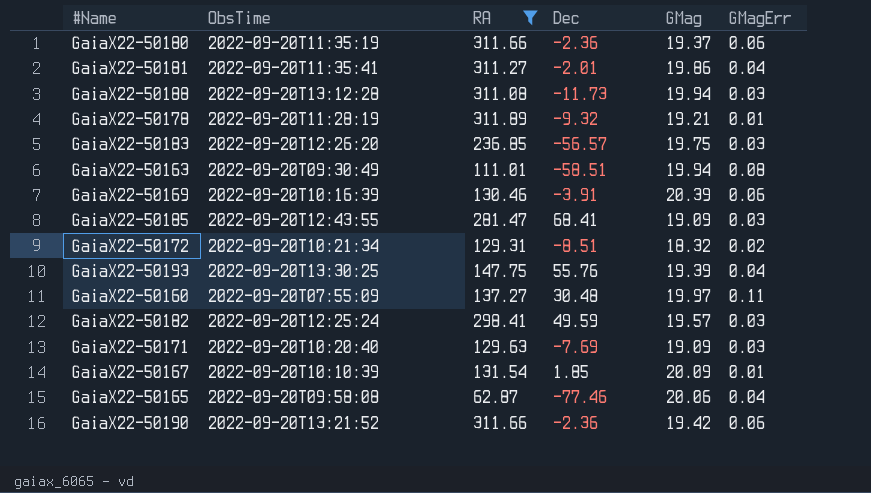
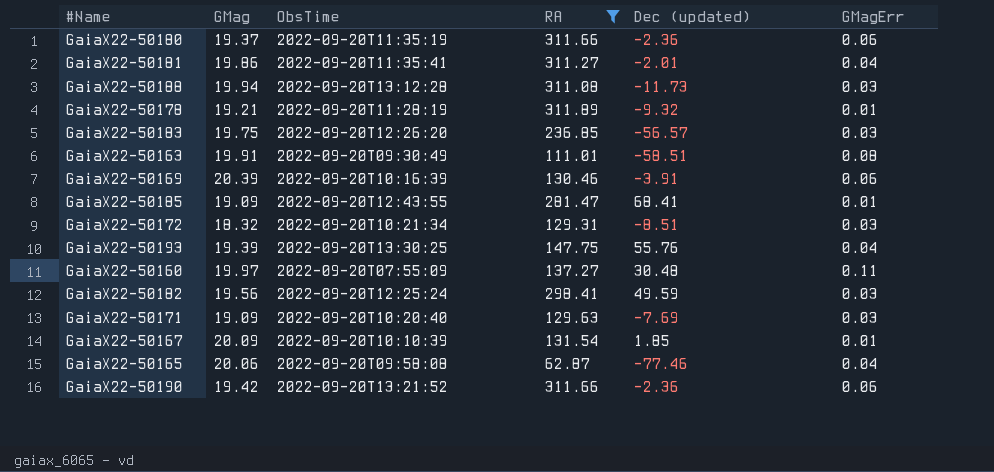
column GMag | position: 5 -> 2
column name: Dec -> Dec (updated)
GaiaX22-50163 | GMag: 19.94 -> 19.91
GaiaX22-50185 | GMagErr: 0.03 -> 0.01
GaiaX22-50172 | GMagErr: 0.02 -> 0.03
GaiaX22-50182 | GMag: 19.57 -> 19.56

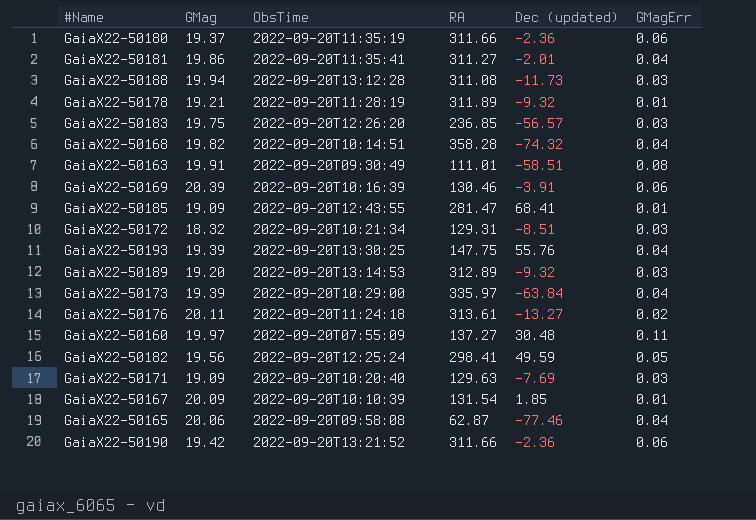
filter: RA <= 311.89 -> none
GaiaX22-50182 | GMagErr: 0.03 -> 0.05

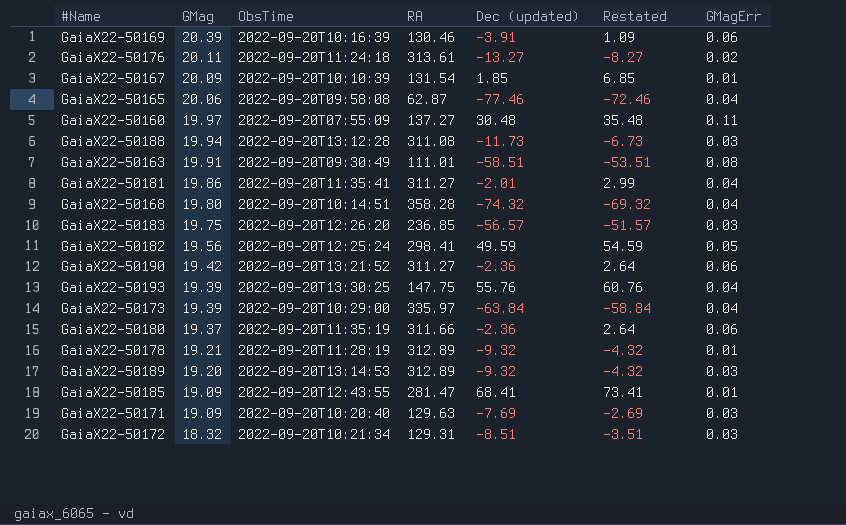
row order: none -> GMag descending
column Restated | formula: none -> [Dec (updated)] + 5
GaiaX22-50168 | GMag: 19.82 -> 19.80
GaiaX22-50190 | RA: 311.66 -> 311.27
GaiaX22-50178 | RA: 311.89 -> 312.89

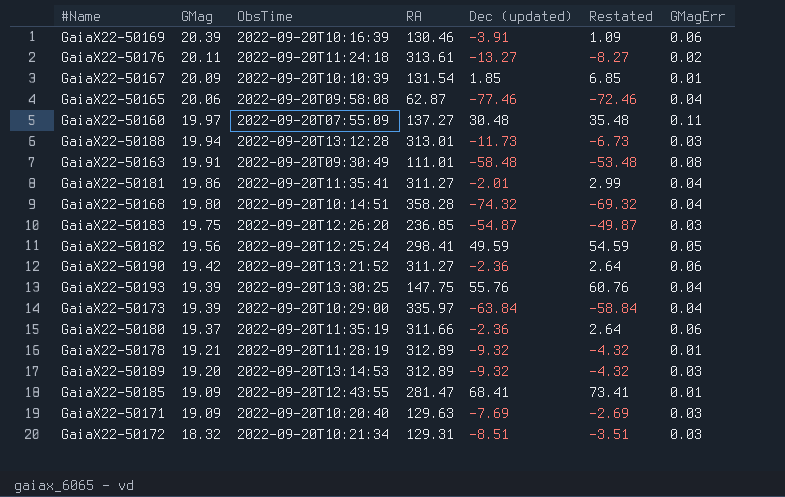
GaiaX22-50188 | RA: 311.08 -> 313.01
GaiaX22-50163 | Dec (updated): -58.51 -> -58.48
GaiaX22-50163 | Restated: -53.51 -> -53.48
GaiaX22-50183 | Dec (updated): -56.57 -> -54.87
GaiaX22-50183 | Restated: -51.57 -> -49.87

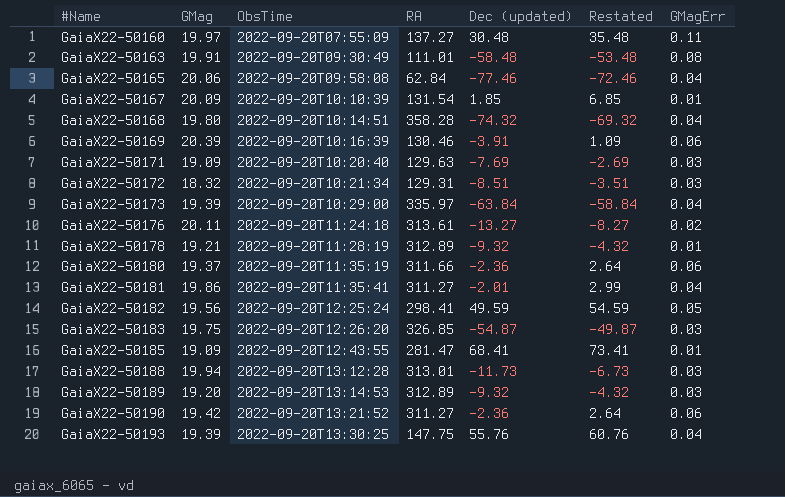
row order: GMag descending -> #Name ascending
GaiaX22-50165 | RA: 62.87 -> 62.84
GaiaX22-50183 | RA: 236.85 -> 326.85

